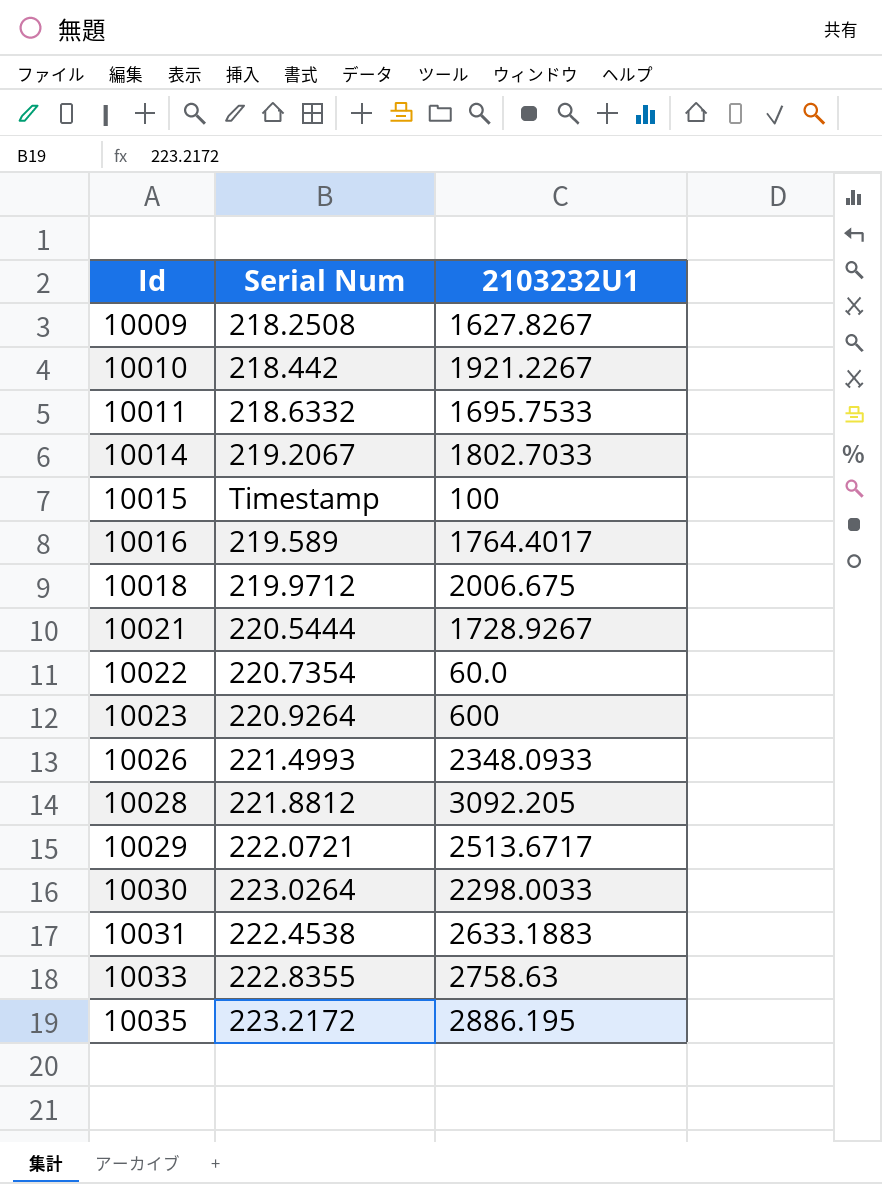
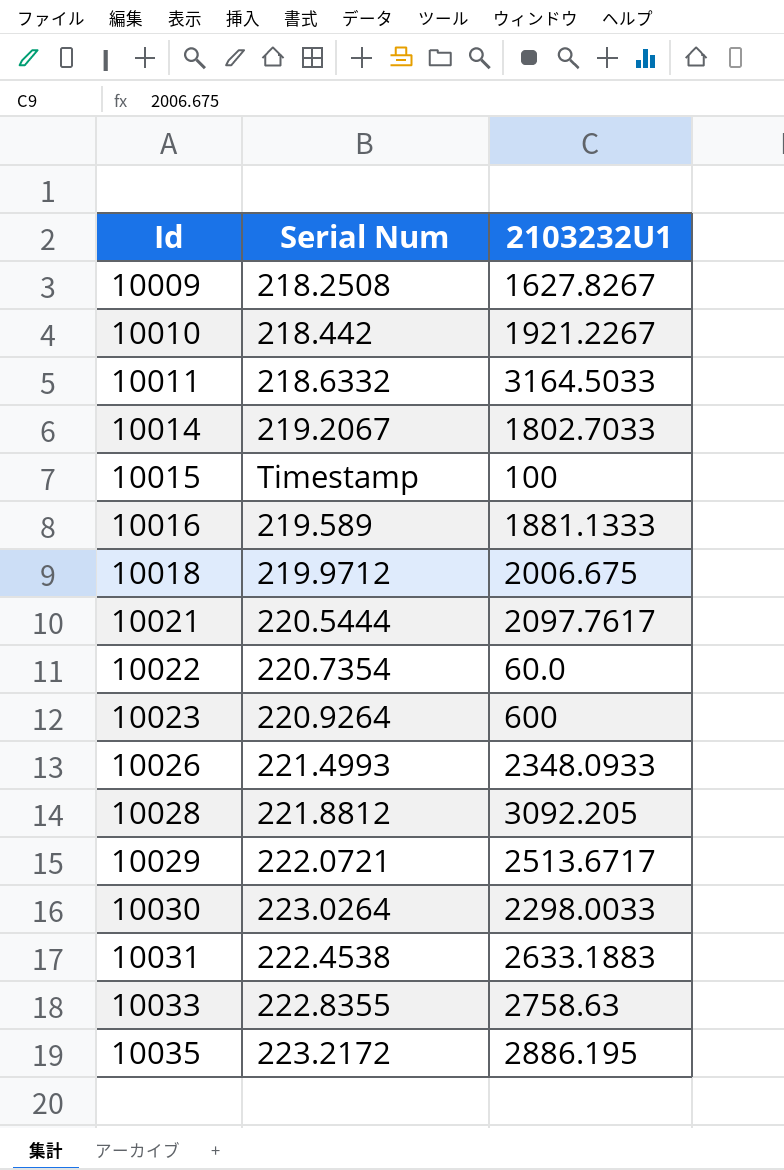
10011 | 2103232U1: 1695.7533 -> 3164.5033
10016 | 2103232U1: 1764.4017 -> 1881.1333
10021 | 2103232U1: 1728.9267 -> 2097.7617

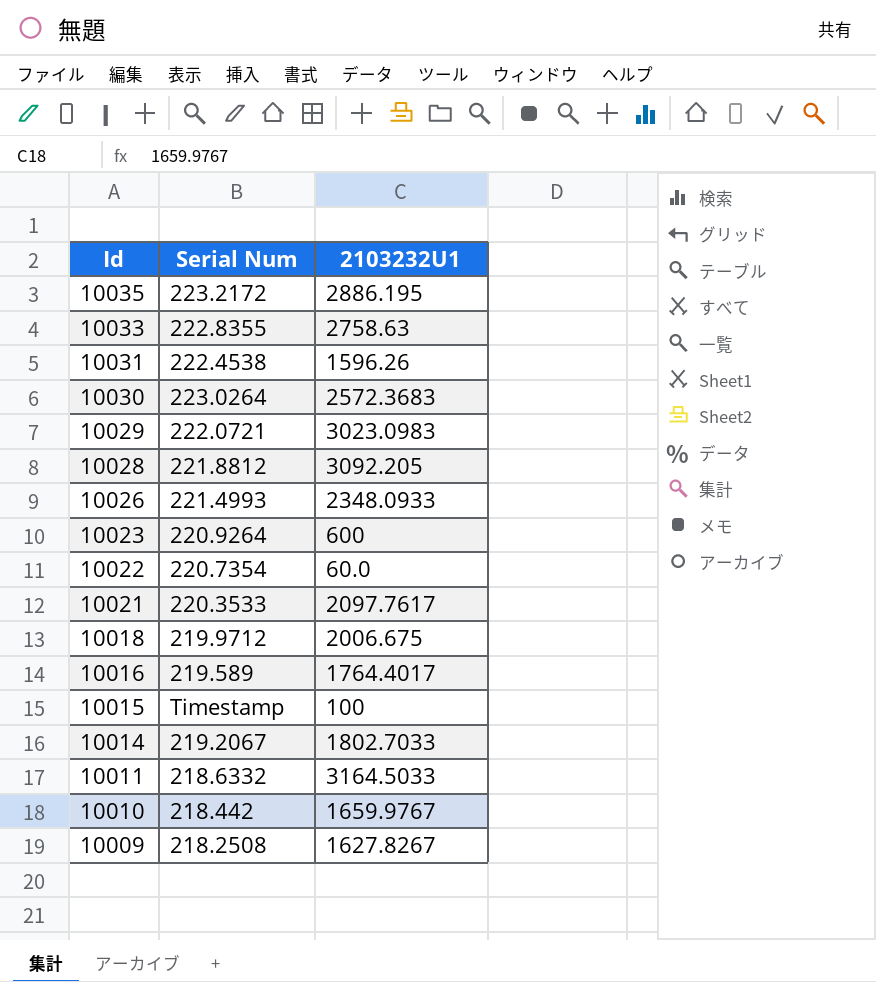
row order: Id ascending -> Id descending
10031 | 2103232U1: 2633.1883 -> 1596.26
10030 | 2103232U1: 2298.0033 -> 2572.3683
10029 | 2103232U1: 2513.6717 -> 3023.0983
10021 | Serial Num: 220.5444 -> 220.3533
10016 | 2103232U1: 1881.1333 -> 1764.4017
10010 | 2103232U1: 1921.2267 -> 1659.9767

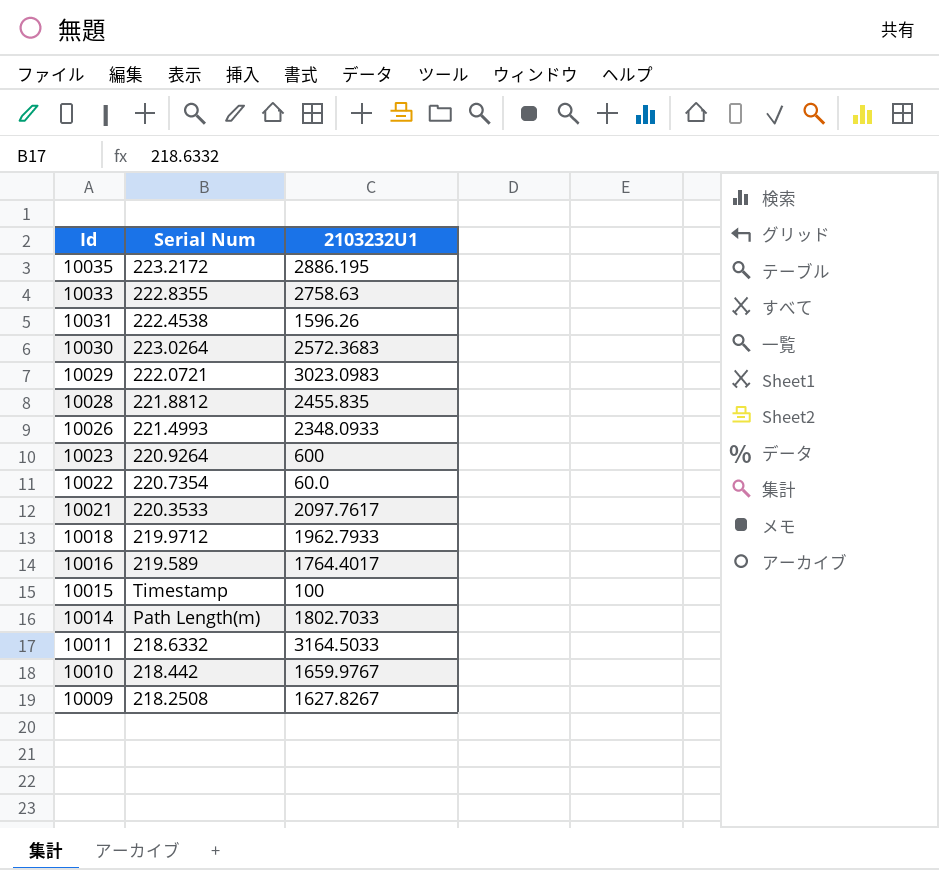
10028 | 2103232U1: 3092.205 -> 2455.835
10018 | 2103232U1: 2006.675 -> 1962.7933
10014 | Serial Num: 219.2067 -> Path Length(m)

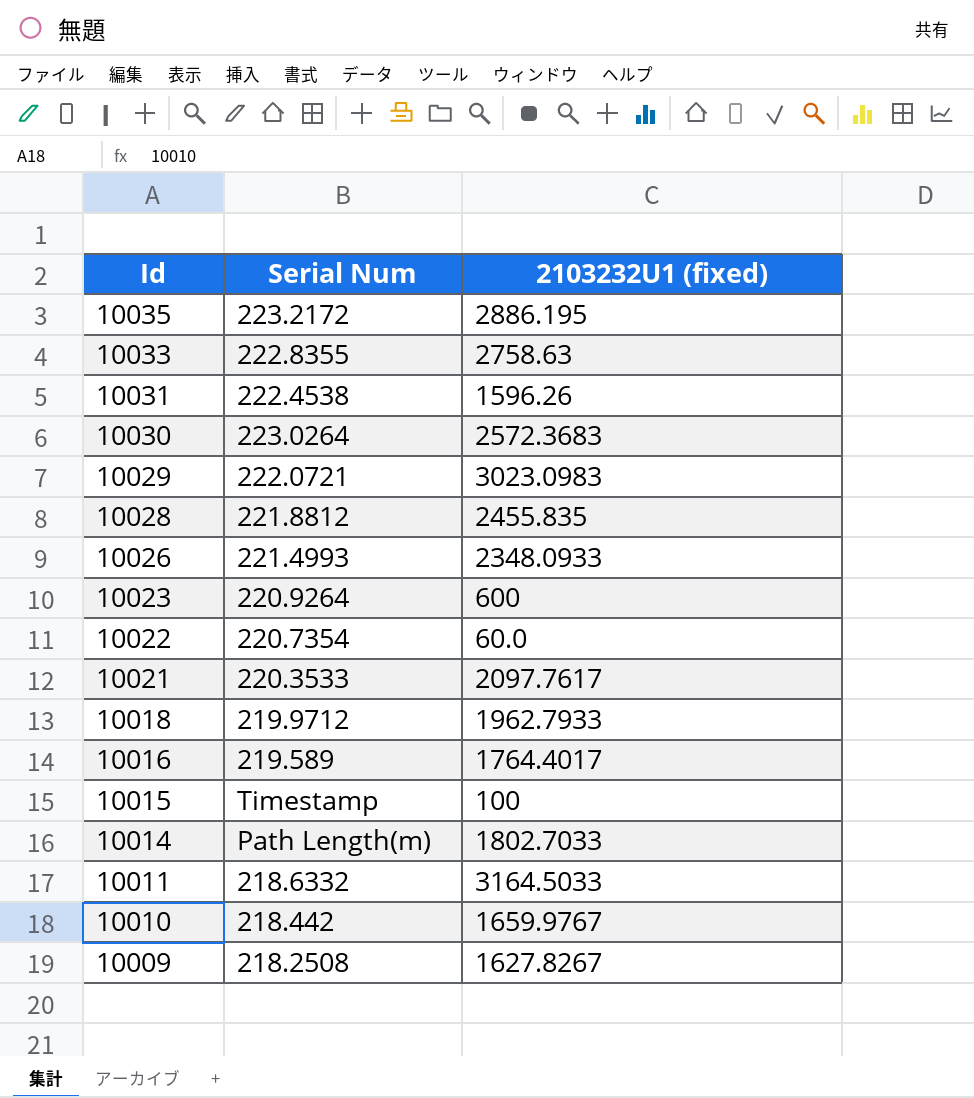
column name: 2103232U1 -> 2103232U1 (fixed)

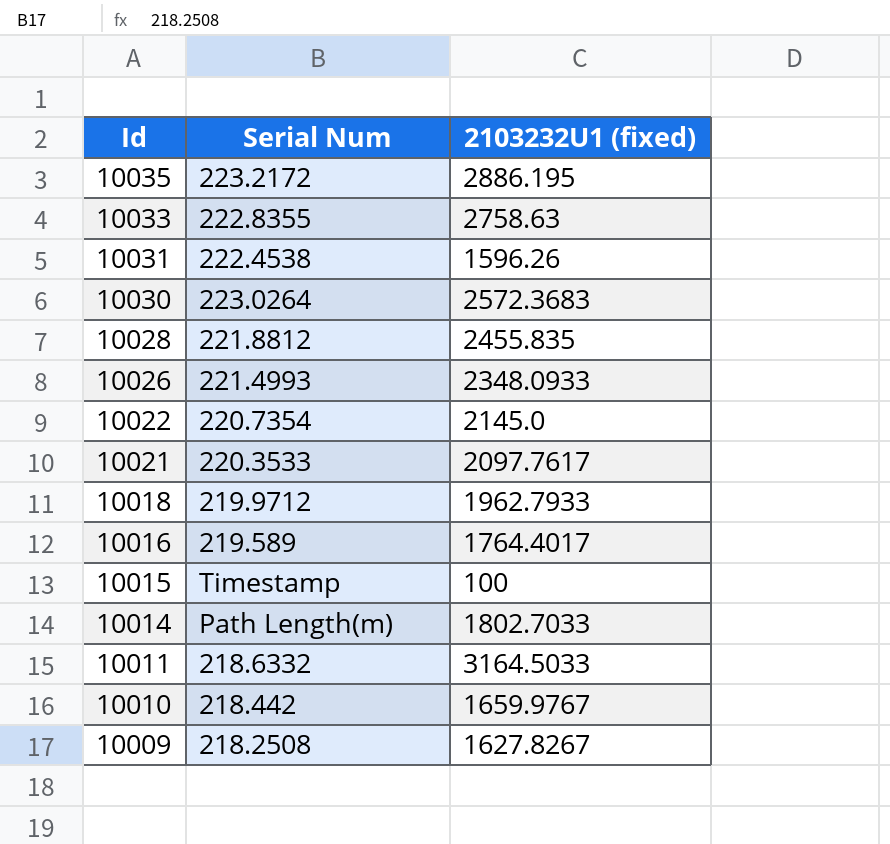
row 10029: 222.0721 | 3023.0983 -> none
row 10023: 220.9264 | 600 -> none
10022 | 2103232U1 (fixed): 60.0 -> 2145.0

